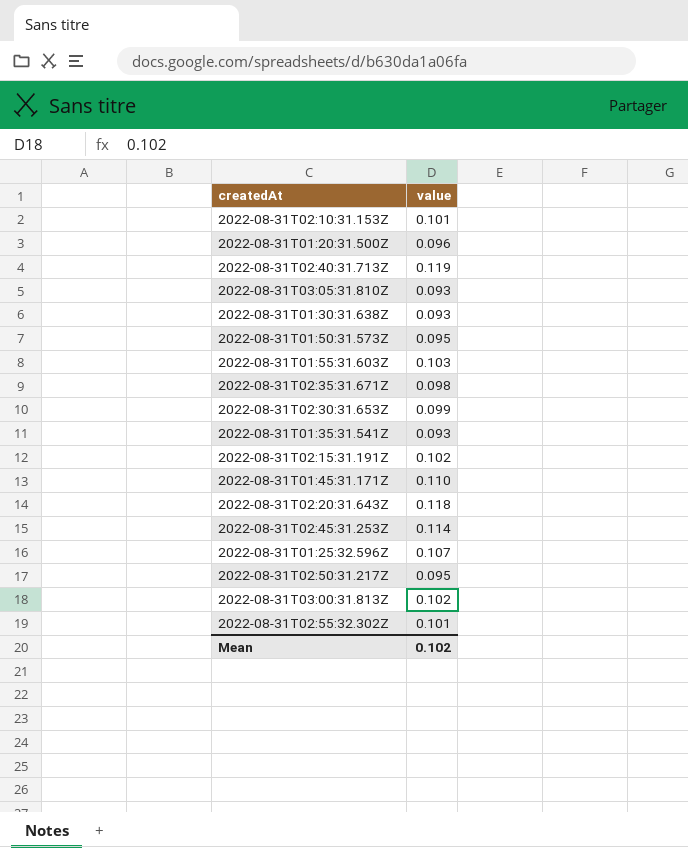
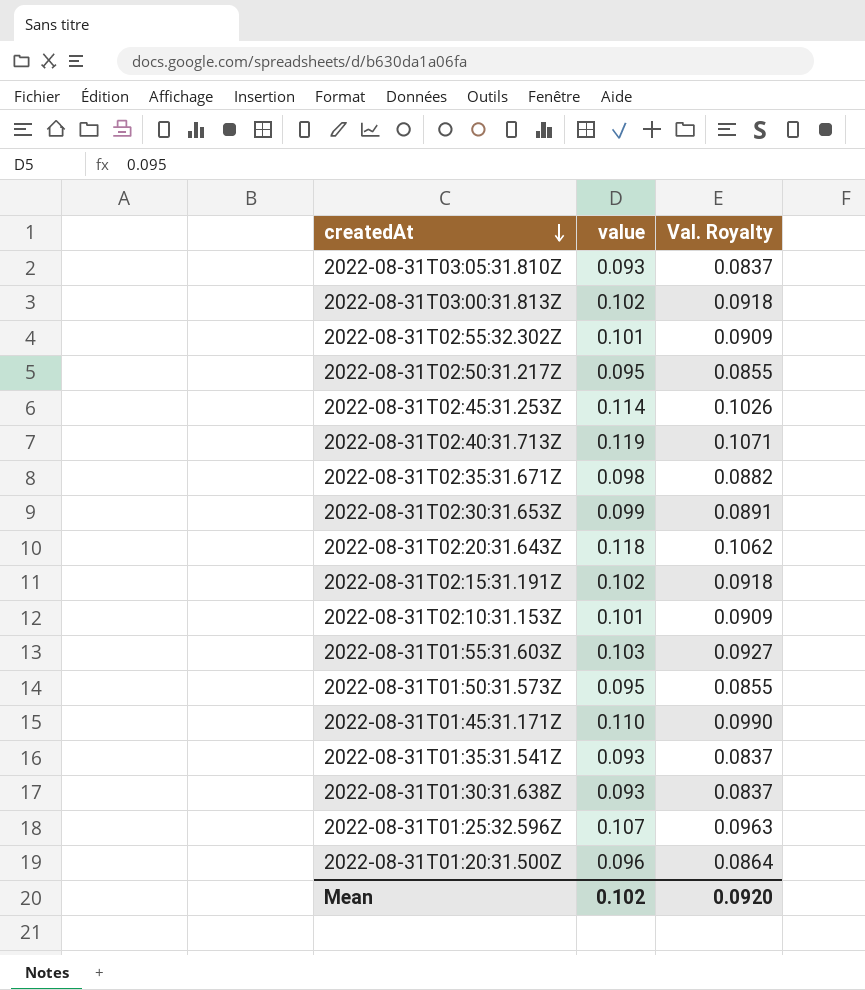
row order: none -> createdAt descending
column Val. Royalty | formula: none -> [value] * 0.9

